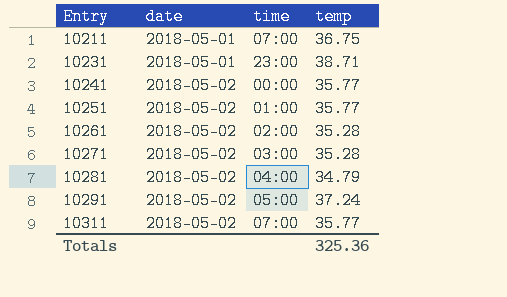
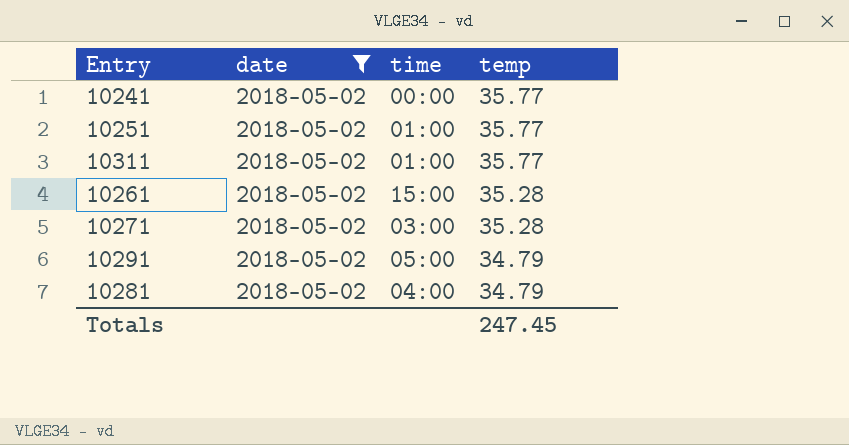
filter: none -> date = 2018-05-02
row order: Entry ascending -> temp descending
10311 | time: 07:00 -> 01:00
10261 | time: 02:00 -> 15:00
10291 | temp: 37.24 -> 34.79
Totals | temp: 325.36 -> 247.45

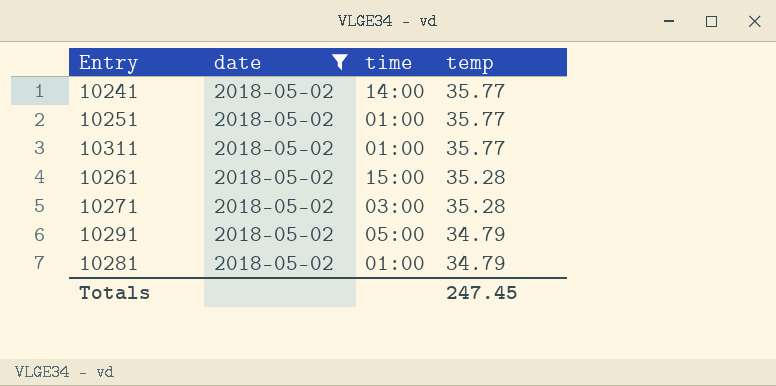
10241 | time: 00:00 -> 14:00
10281 | time: 04:00 -> 01:00

